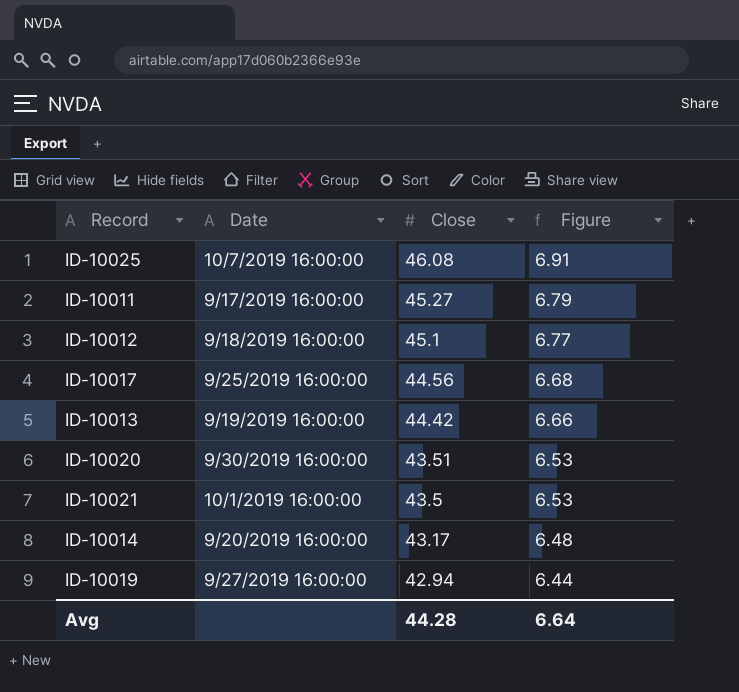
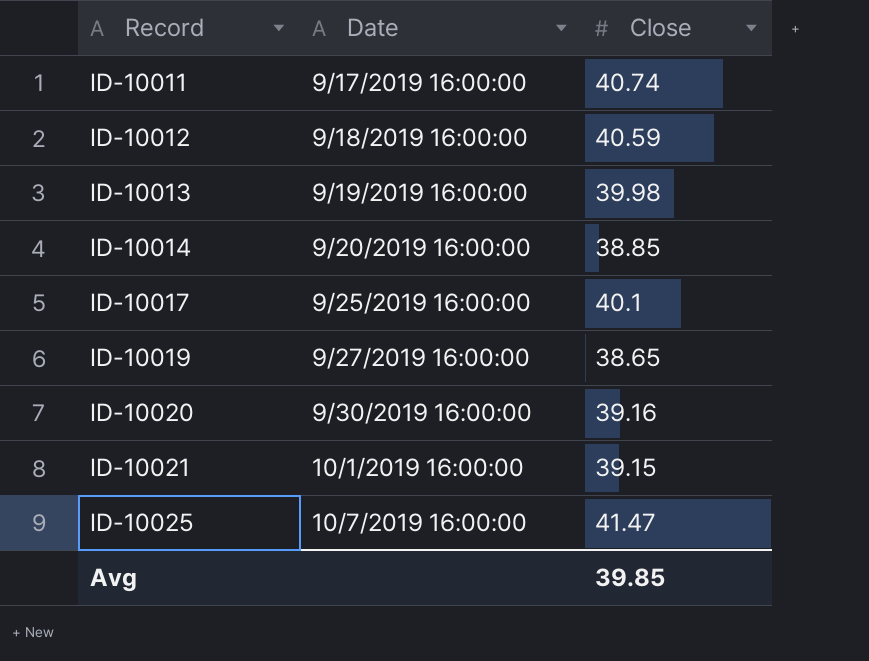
row order: Close descending -> Record ascending
column Figure | formula: [Close] * 0.15 -> none
ID-10011 | Close: 45.27 -> 40.74
ID-10012 | Close: 45.1 -> 40.59
ID-10013 | Close: 44.42 -> 39.98
ID-10014 | Close: 43.17 -> 38.85
ID-10017 | Close: 44.56 -> 40.1
ID-10019 | Close: 42.94 -> 38.65
ID-10020 | Close: 43.51 -> 39.16
ID-10021 | Close: 43.5 -> 39.15
ID-10025 | Close: 46.08 -> 41.47
Avg | Close: 44.28 -> 39.85

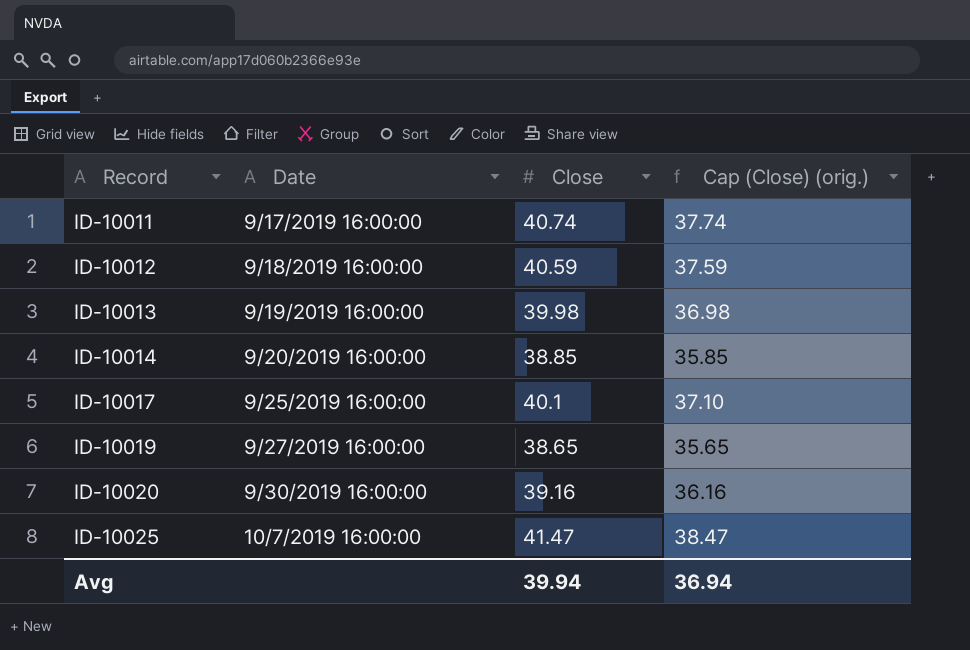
column Cap (Close) (orig.) | formula: none -> [Close] - 3
row ID-10021: 10/1/2019 16:00:00 | 39.15 -> none
Avg | Close: 39.85 -> 39.94

